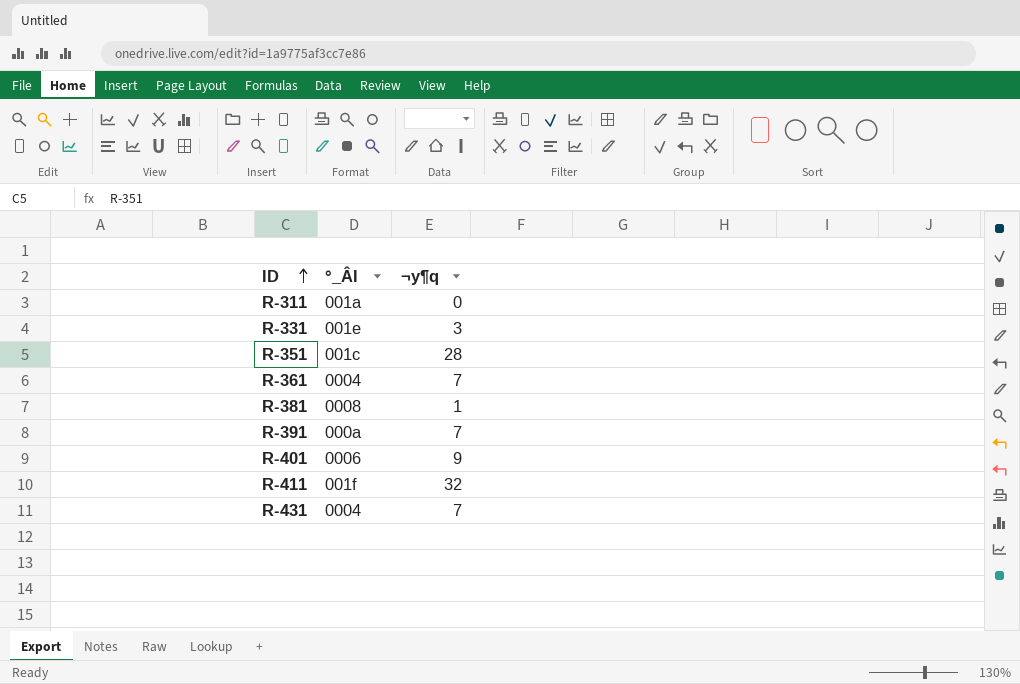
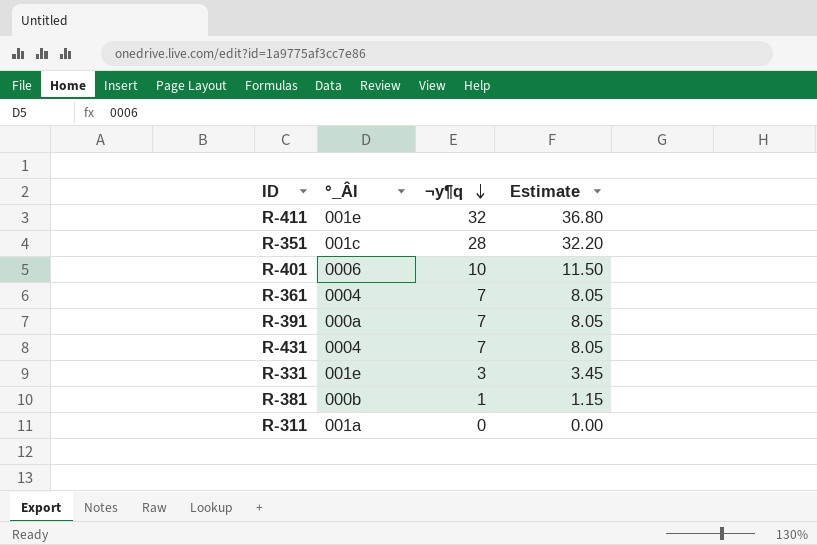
row order: ID ascending -> ¬y¶q descending
column Estimate | formula: none -> [¬y¶q] * 1.15
R-411 | °_ÂI: 001f -> 001e
R-401 | ¬y¶q: 9 -> 10
R-381 | °_ÂI: 0008 -> 000b

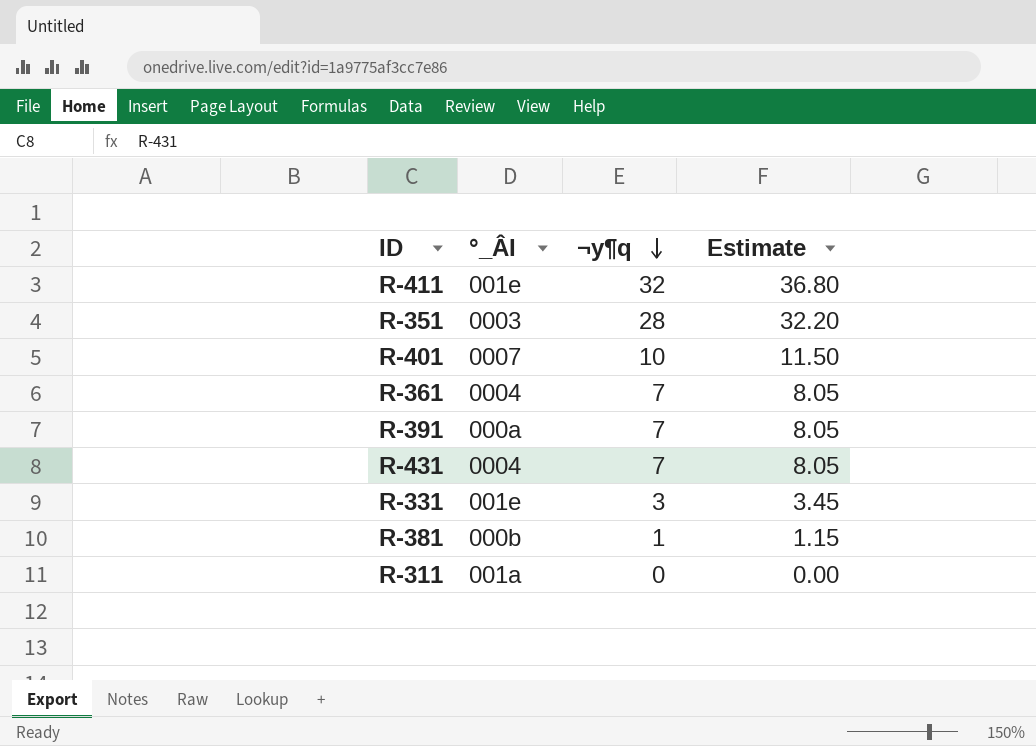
R-351 | °_ÂI: 001c -> 0003
R-401 | °_ÂI: 0006 -> 0007

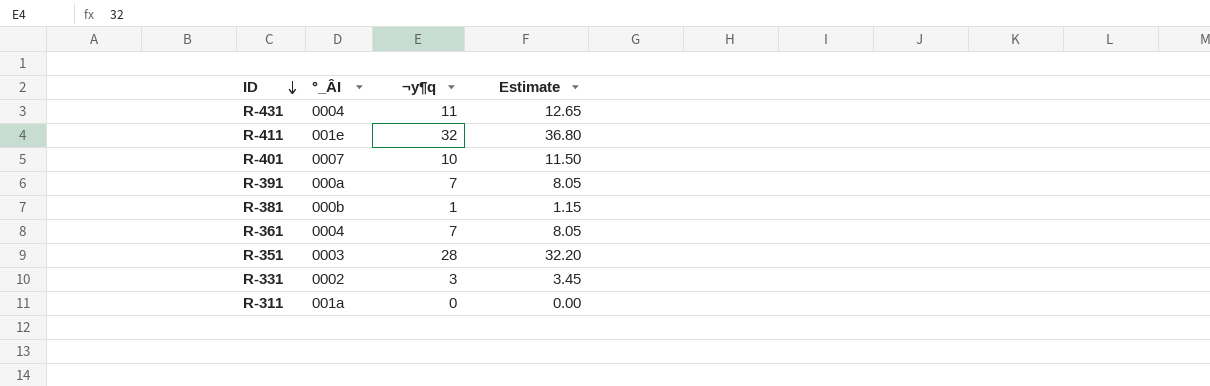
row order: ¬y¶q descending -> ID descending
R-431 | ¬y¶q: 7 -> 11
R-431 | Estimate: 8.05 -> 12.65
R-331 | °_ÂI: 001e -> 0002

